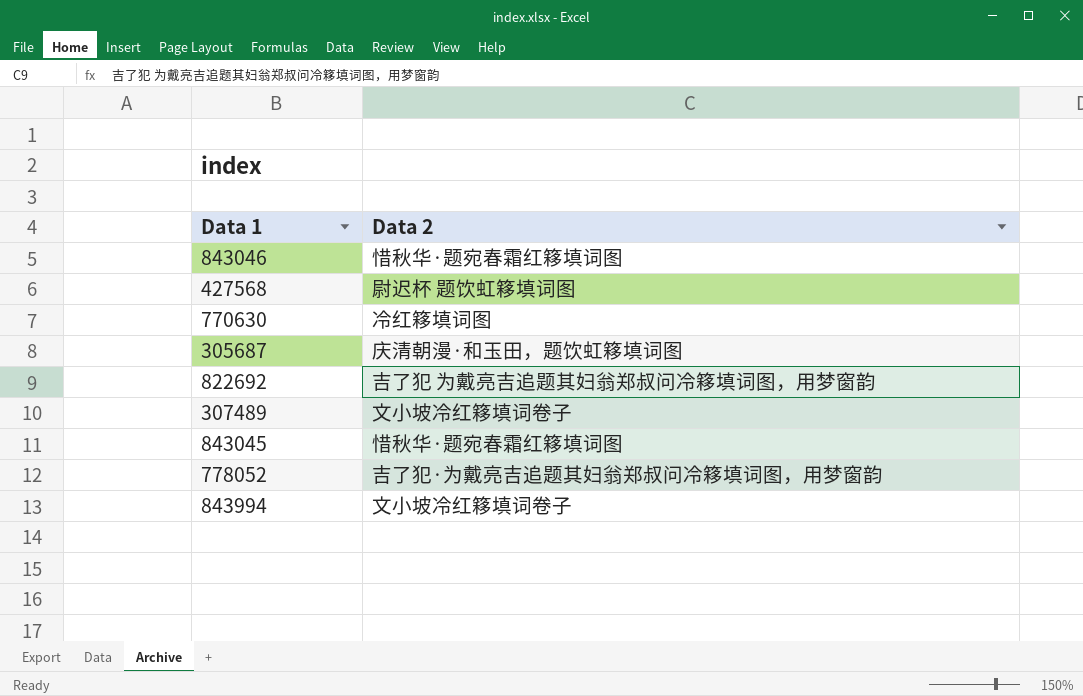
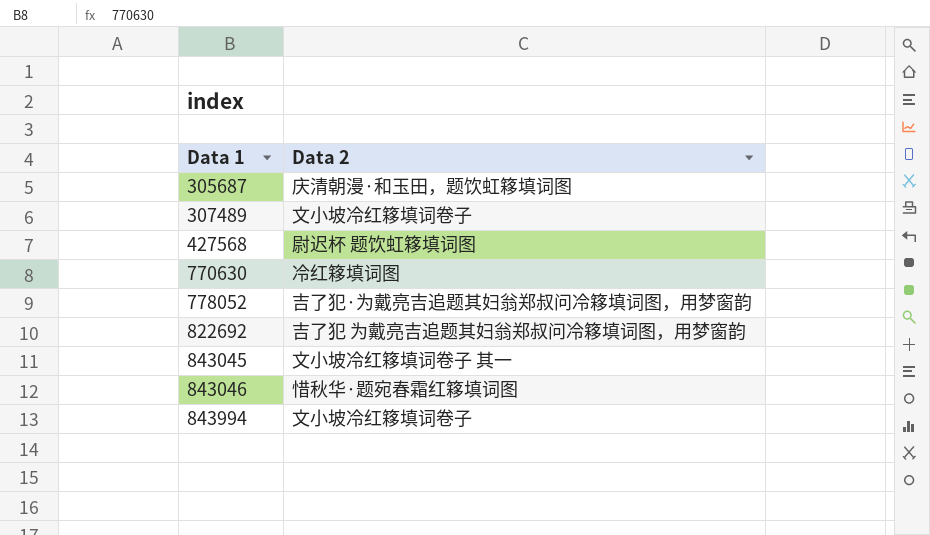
row order: none -> Data 1 ascending
843045 | Data 2: 惜秋华·题宛春霜红簃填词图 -> 文小坡冷红簃填词卷子 其一

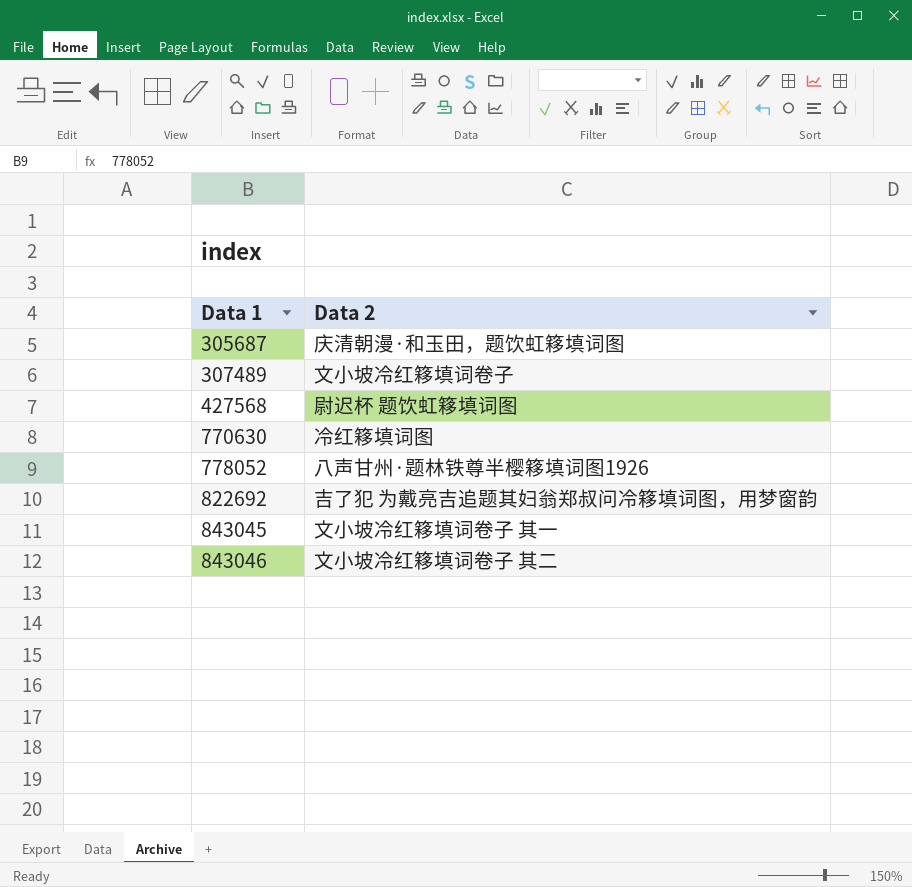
row 843994: 文小坡冷红簃填词卷子 -> none
778052 | Data 2: 吉了犯·为戴亮吉追题其妇翁郑叔问冷簃填词图，用梦窗韵 -> 八声甘州·题林铁尊半樱簃填词图1926
843046 | Data 2: 惜秋华·题宛春霜红簃填词图 -> 文小坡冷红簃填词卷子 其二

